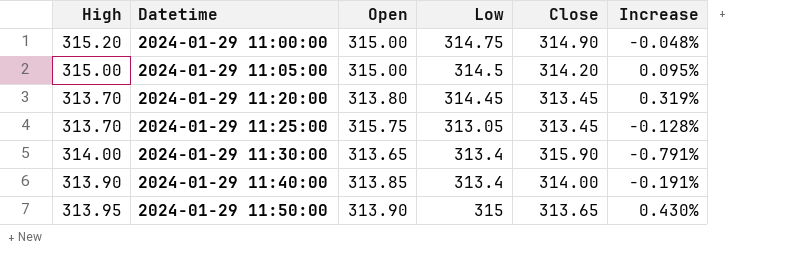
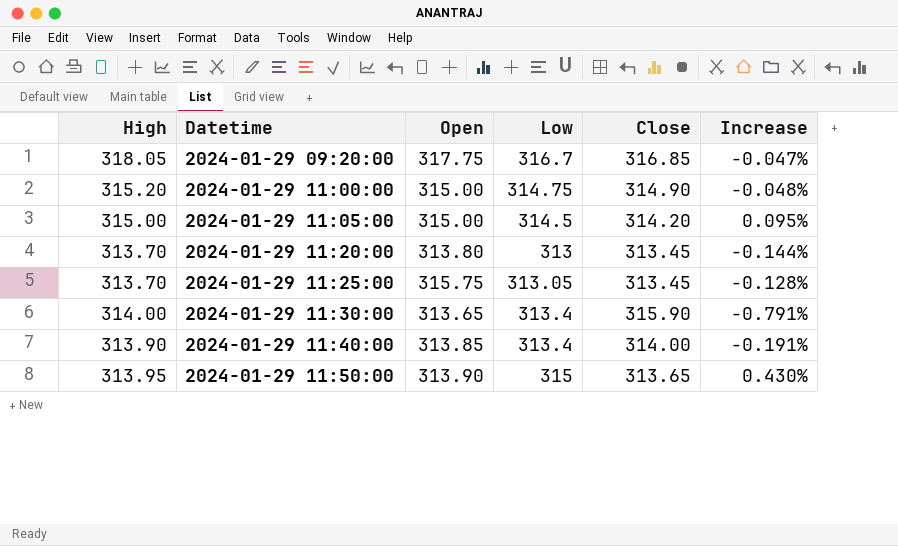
row 2024-01-29 09:20:00: none -> 318.05 | 317.75 | 316.7 | 316.85 | -0.047%
2024-01-29 11:20:00 | Low: 314.45 -> 313
2024-01-29 11:20:00 | Increase: 0.319% -> -0.144%

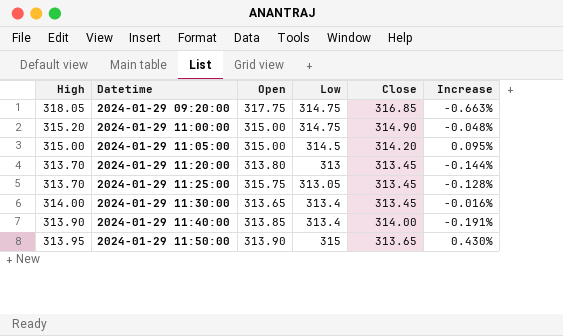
2024-01-29 09:20:00 | Low: 316.7 -> 314.75
2024-01-29 09:20:00 | Increase: -0.047% -> -0.663%
2024-01-29 11:30:00 | Close: 315.90 -> 313.45
2024-01-29 11:30:00 | Increase: -0.791% -> -0.016%

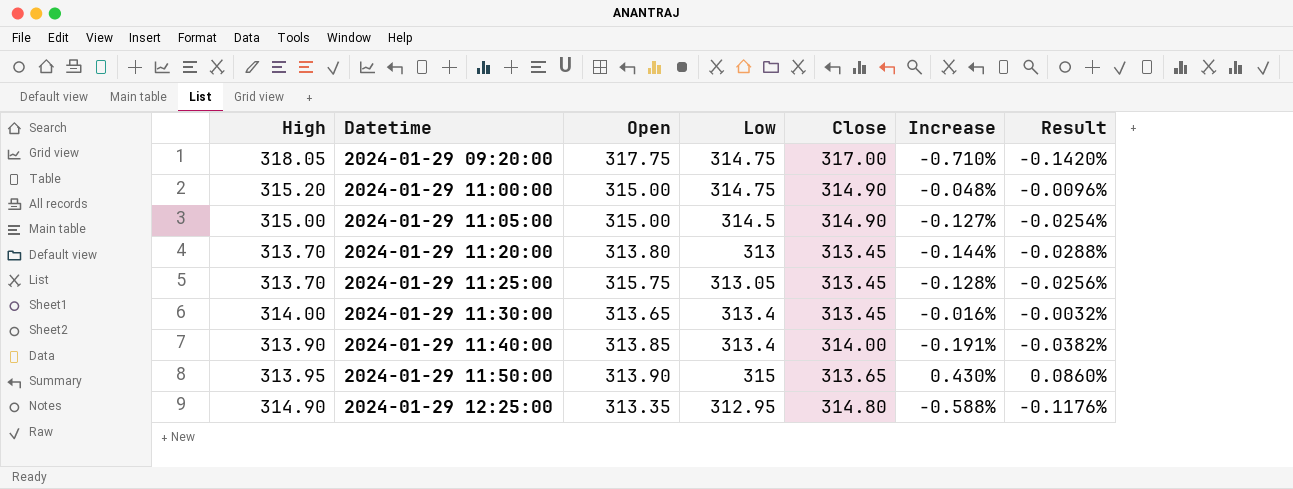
column Result | formula: none -> [Increase] * 0.2
2024-01-29 09:20:00 | Close: 316.85 -> 317.00
2024-01-29 09:20:00 | Increase: -0.663% -> -0.710%
2024-01-29 11:05:00 | Close: 314.20 -> 314.90
2024-01-29 11:05:00 | Increase: 0.095% -> -0.127%
row 2024-01-29 12:25:00: none -> 314.90 | 313.35 | 312.95 | 314.80 | -0.588% | -0.1176%

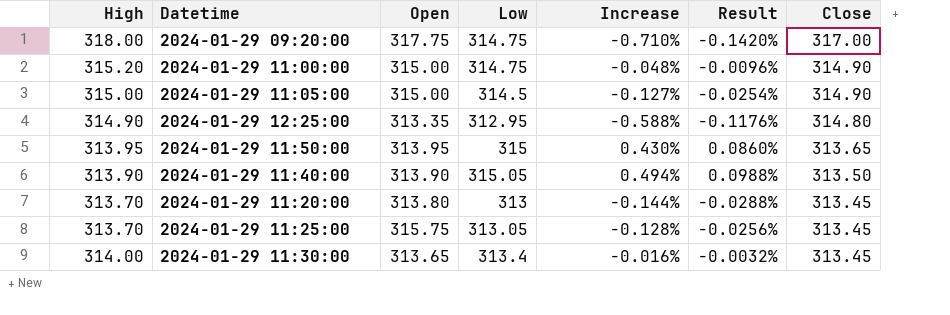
row order: Datetime ascending -> Close descending
column Close | position: 5 -> 7
2024-01-29 09:20:00 | High: 318.05 -> 318.00
2024-01-29 11:50:00 | Open: 313.90 -> 313.95
2024-01-29 11:40:00 | Open: 313.85 -> 313.90
2024-01-29 11:40:00 | Low: 313.4 -> 315.05
2024-01-29 11:40:00 | Increase: -0.191% -> 0.494%
2024-01-29 11:40:00 | Result: -0.0382% -> 0.0988%
2024-01-29 11:40:00 | Close: 314.00 -> 313.50

